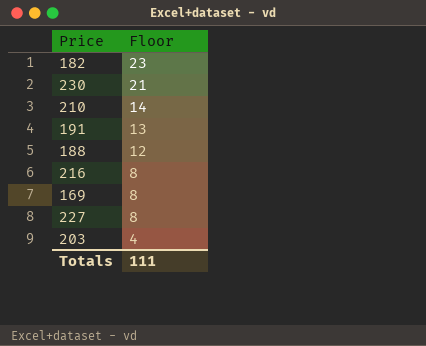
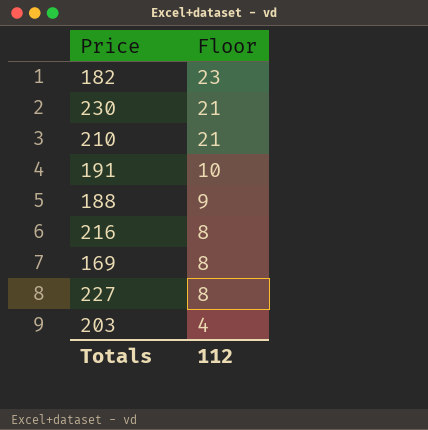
210 | Floor: 14 -> 21
191 | Floor: 13 -> 10
188 | Floor: 12 -> 9
Totals | Floor: 111 -> 112

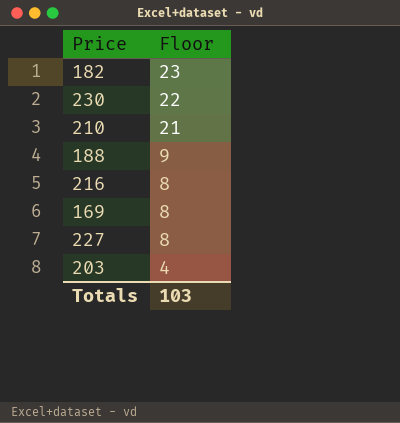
row 191: 10 -> none
230 | Floor: 21 -> 22
Totals | Floor: 112 -> 103

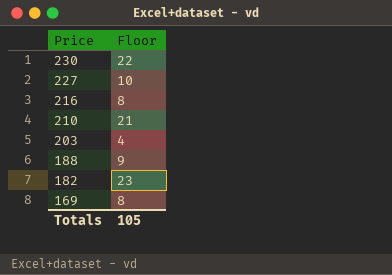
row order: Floor descending -> Price descending
227 | Floor: 8 -> 10
Totals | Floor: 103 -> 105

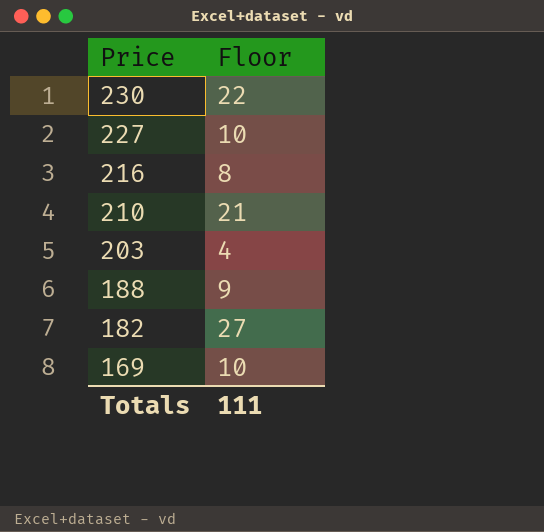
182 | Floor: 23 -> 27
169 | Floor: 8 -> 10
Totals | Floor: 105 -> 111

